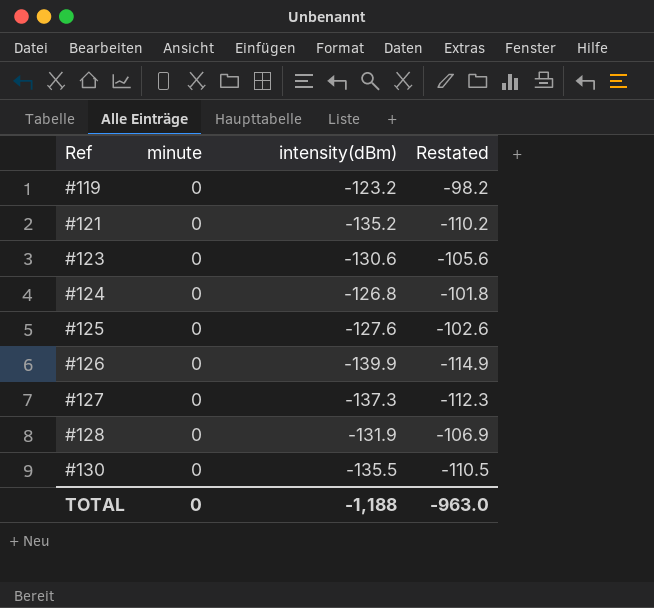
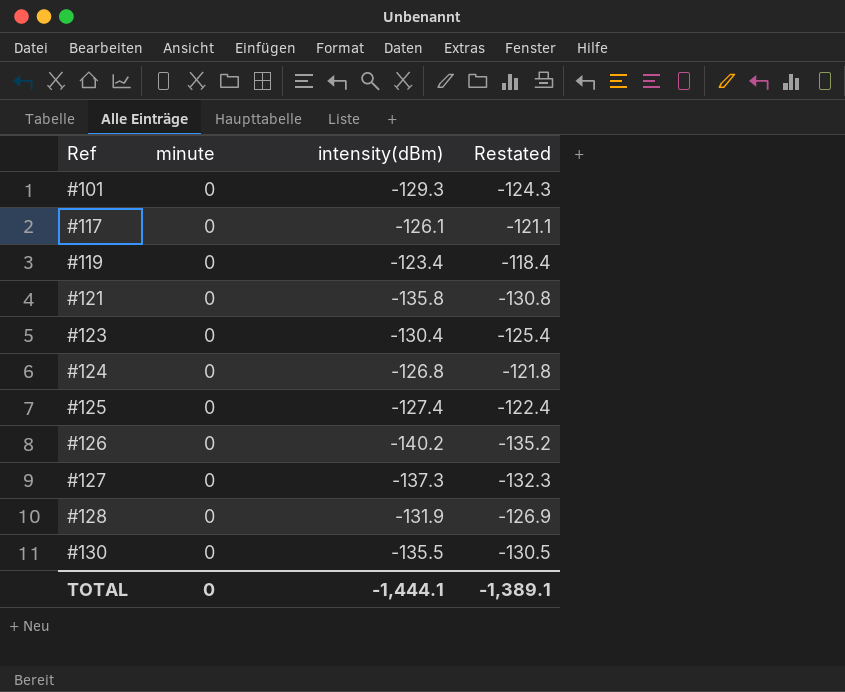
column Restated | formula: [intensity(dBm)] + 25 -> [intensity(dBm)] + 5
row #101: none -> 0 | -129.3 | -124.3
row #117: none -> 0 | -126.1 | -121.1
#119 | intensity(dBm): -123.2 -> -123.4
#121 | intensity(dBm): -135.2 -> -135.8
#123 | intensity(dBm): -130.6 -> -130.4
#125 | intensity(dBm): -127.6 -> -127.4
#126 | intensity(dBm): -139.9 -> -140.2
TOTAL | intensity(dBm): -1,188 -> -1,444.1
TOTAL | Restated: -963.0 -> -1,389.1

